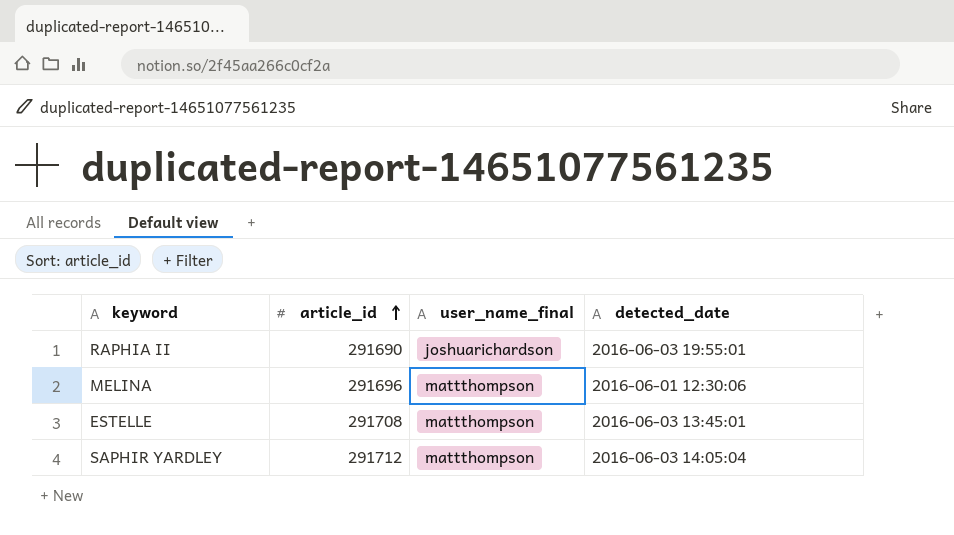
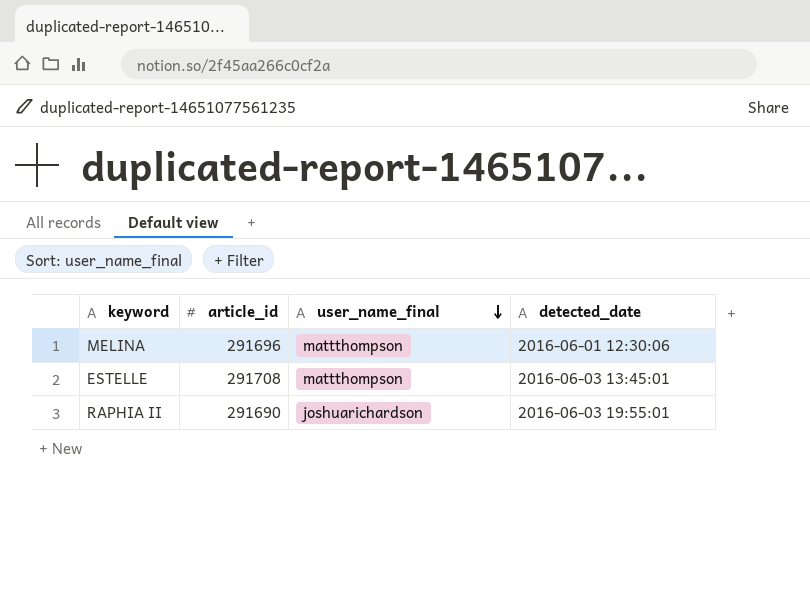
row order: article_id ascending -> user_name_final descending
row SAPHIR YARDLEY: 291712 | mattthompson | 2016-06-03 14:05:04 -> none

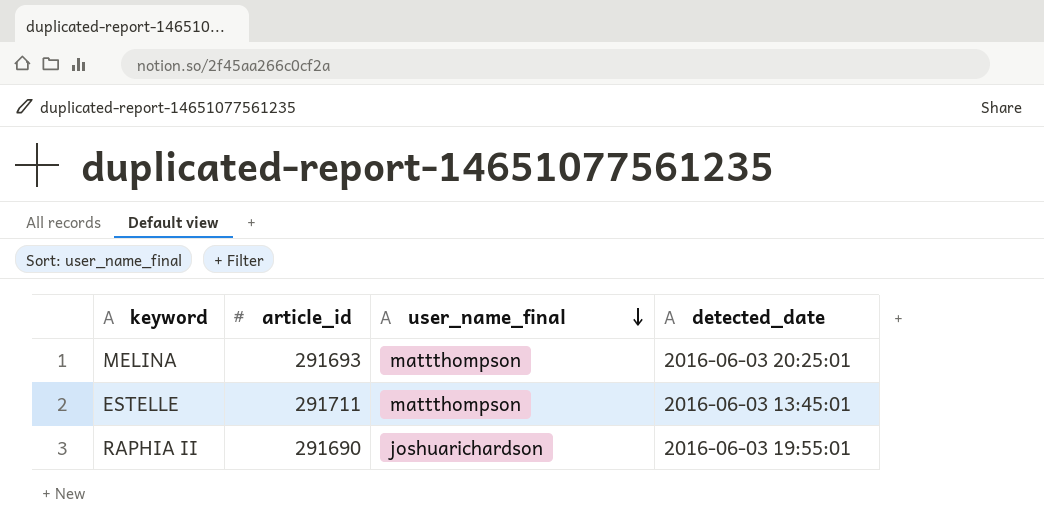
MELINA | article_id: 291696 -> 291693
MELINA | detected_date: 2016-06-01 12:30:06 -> 2016-06-03 20:25:01
ESTELLE | article_id: 291708 -> 291711

